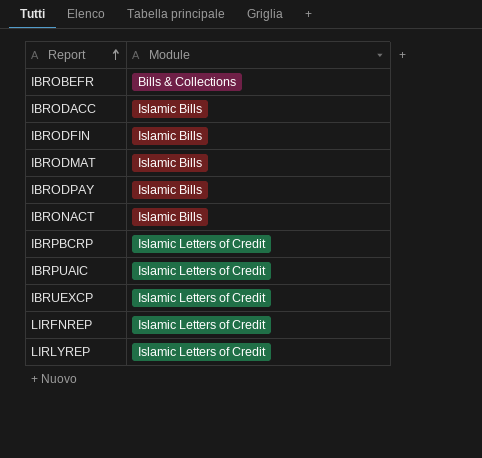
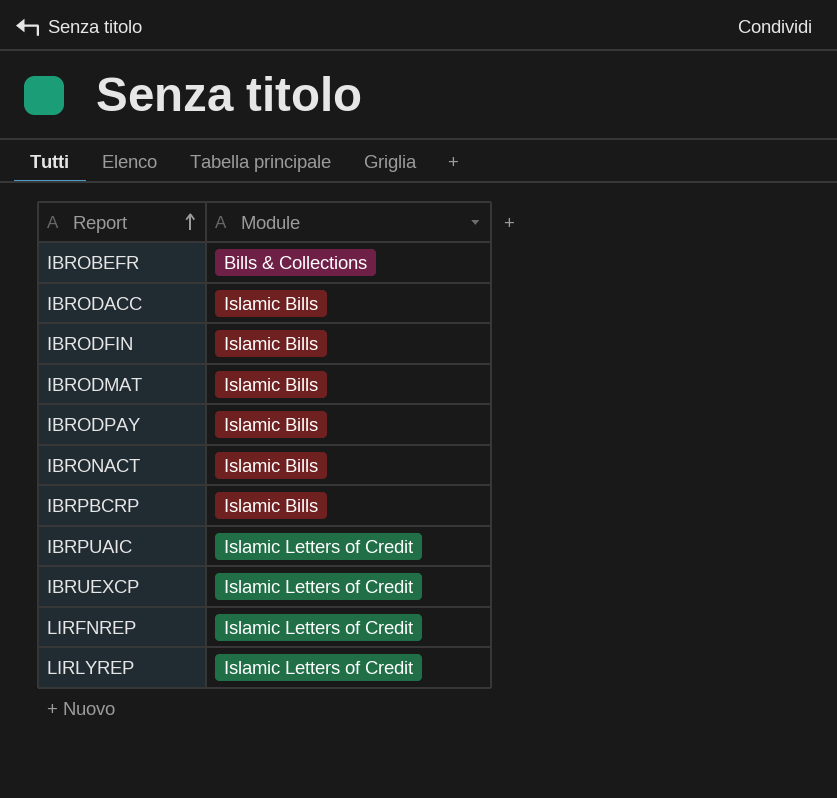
IBRPBCRP | Module: Islamic Letters of Credit -> Islamic Bills

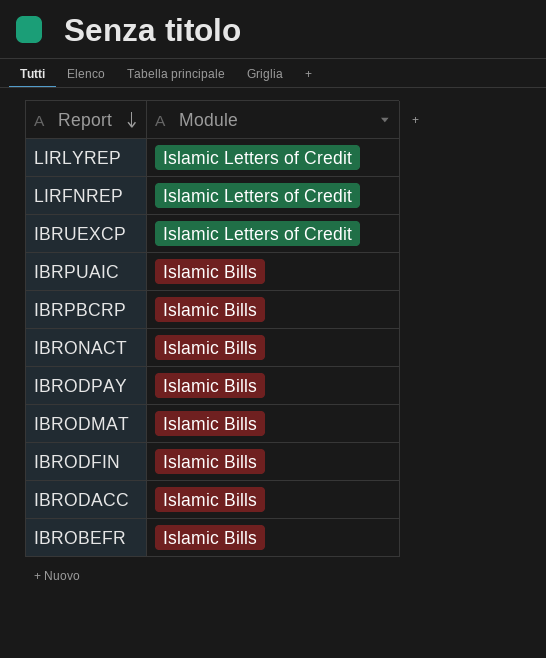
row order: Report ascending -> Report descending
IBRPUAIC | Module: Islamic Letters of Credit -> Islamic Bills
IBROBEFR | Module: Bills & Collections -> Islamic Bills

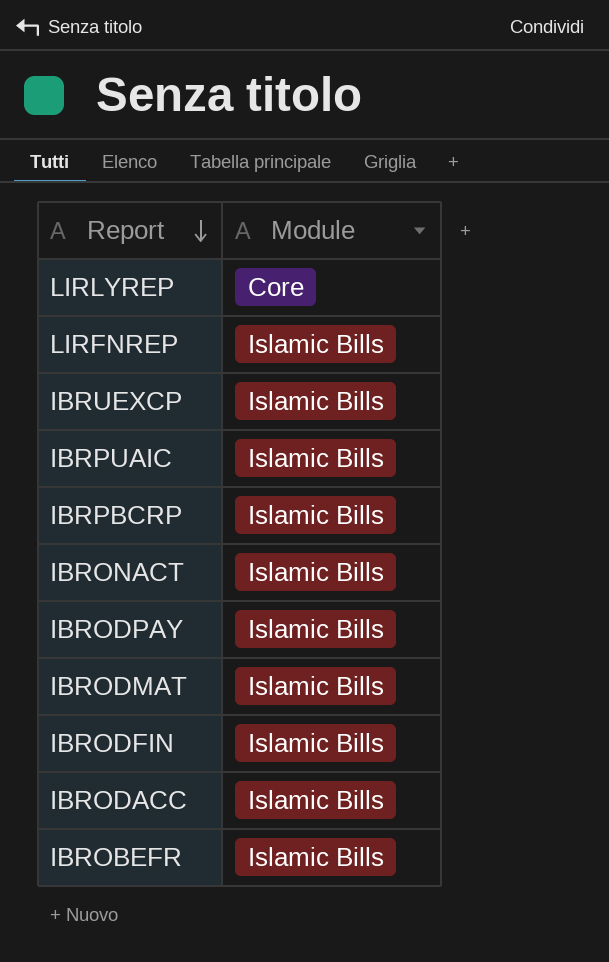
LIRLYREP | Module: Islamic Letters of Credit -> Core
LIRFNREP | Module: Islamic Letters of Credit -> Islamic Bills
IBRUEXCP | Module: Islamic Letters of Credit -> Islamic Bills

